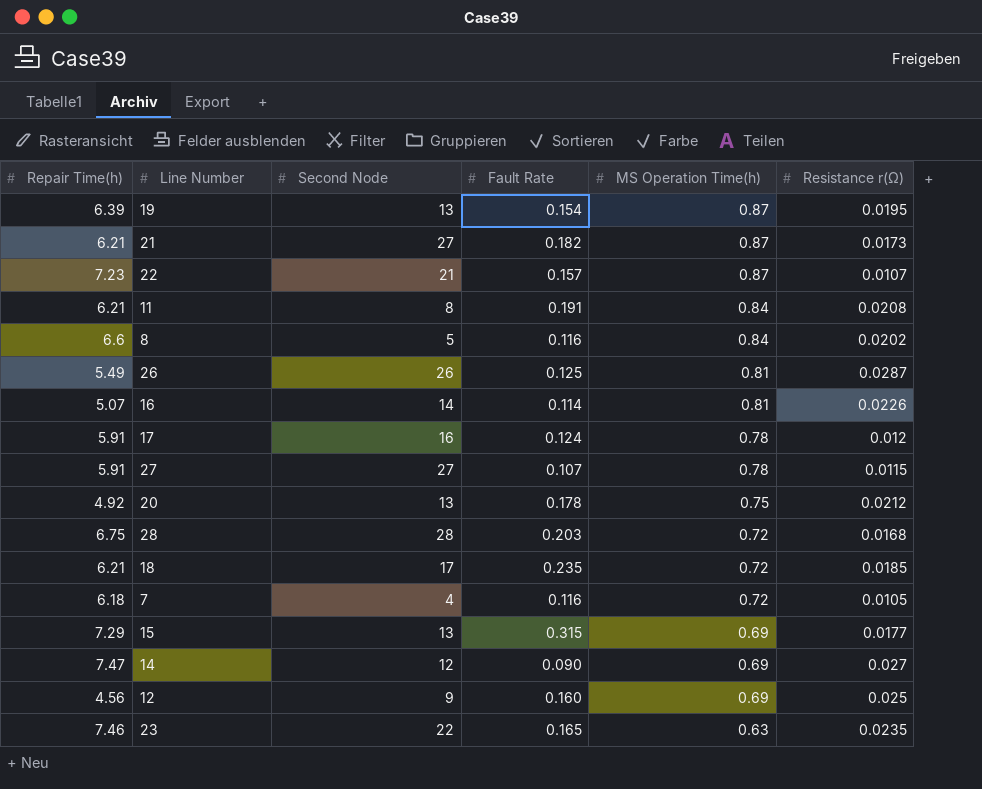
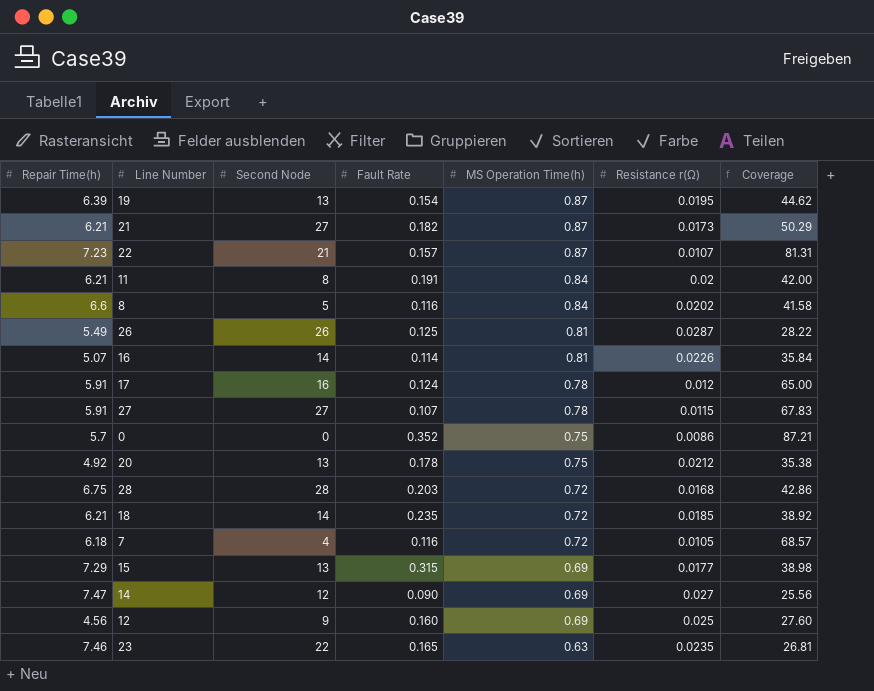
column Coverage | formula: none -> [MS Operation Time(h)] / [Resistance r(Ω)]
11 | Resistance r(Ω): 0.0208 -> 0.02
row 0: none -> 5.7 | 0 | 0.352 | 0.75 | 0.0086 | 87.21
18 | Second Node: 17 -> 14

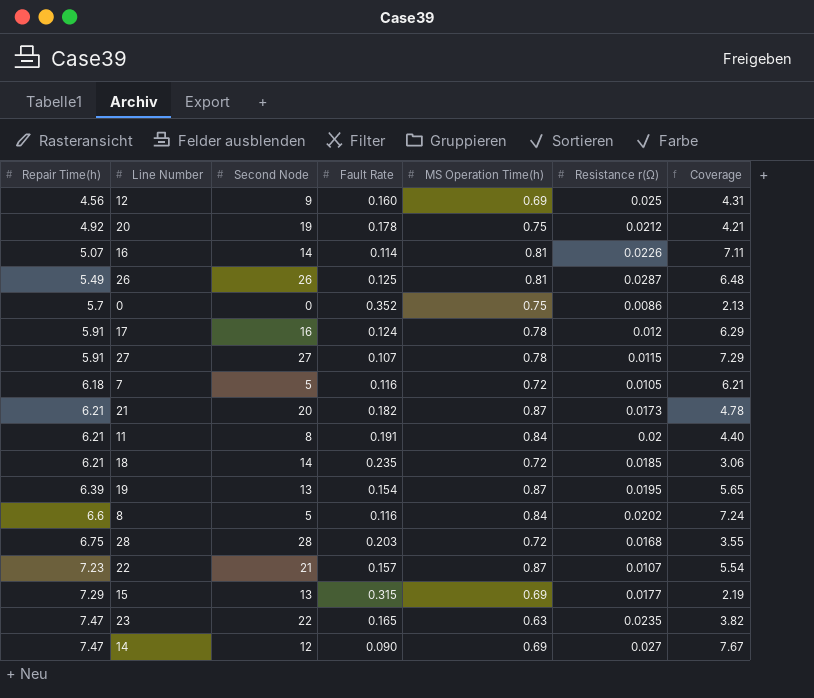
row order: MS Operation Time(h) descending -> Repair Time(h) ascending
column Coverage | formula: [MS Operation Time(h)] / [Resistance r(Ω)] -> [MS Operation Time(h)] / [Fault Rate]
20 | Second Node: 13 -> 19
7 | Second Node: 4 -> 5
21 | Second Node: 27 -> 20
23 | Repair Time(h): 7.46 -> 7.47

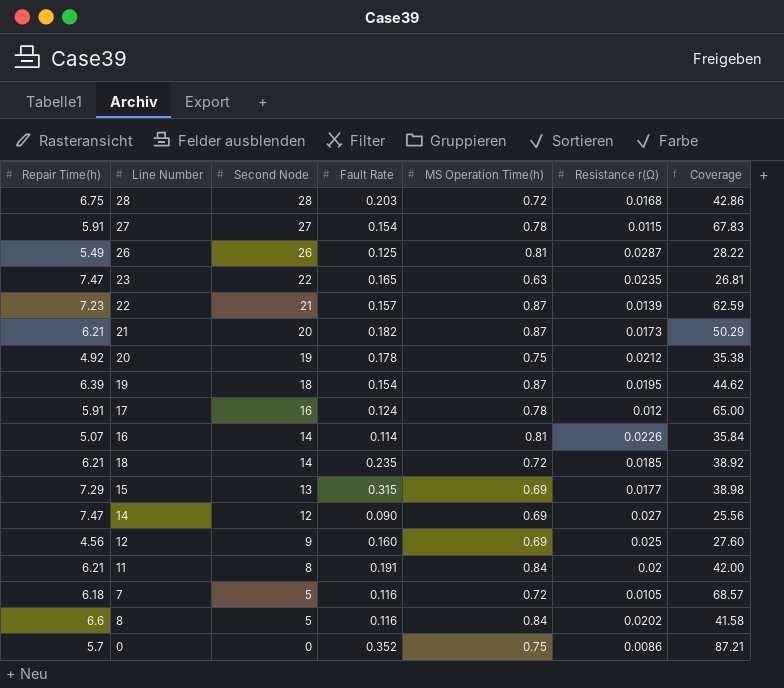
row order: Repair Time(h) ascending -> Second Node descending
column Coverage | formula: [MS Operation Time(h)] / [Fault Rate] -> [MS Operation Time(h)] / [Resistance r(Ω)]
27 | Fault Rate: 0.107 -> 0.154
22 | Resistance r(Ω): 0.0107 -> 0.0139
19 | Second Node: 13 -> 18

